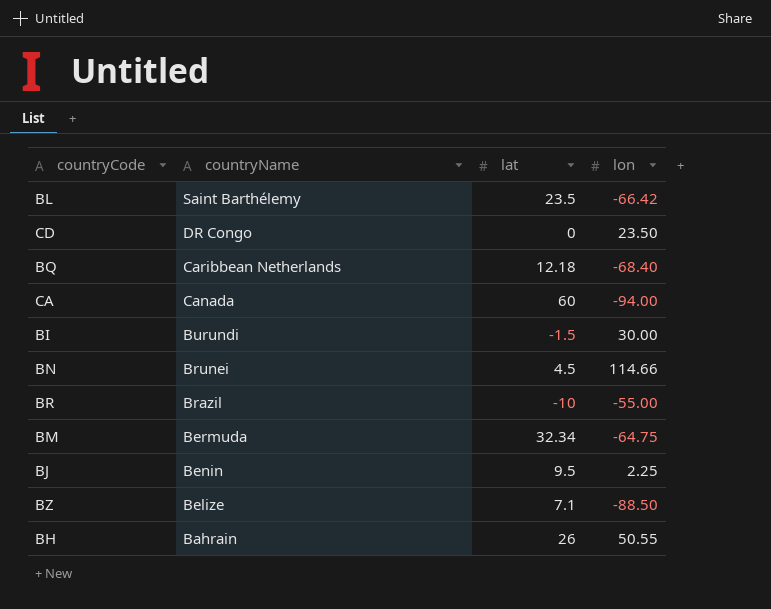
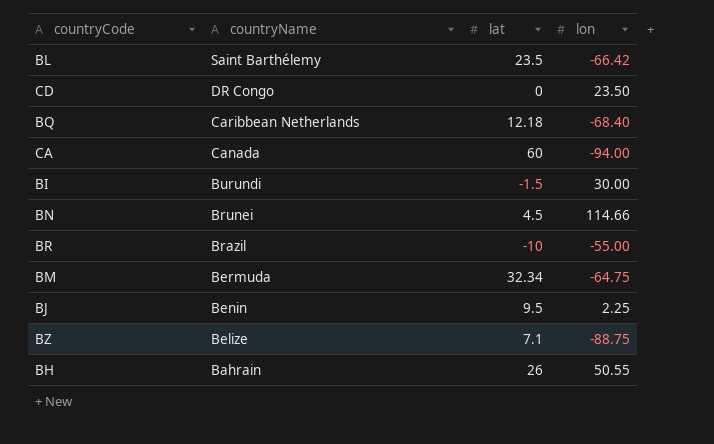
BZ | lon: -88.50 -> -88.75

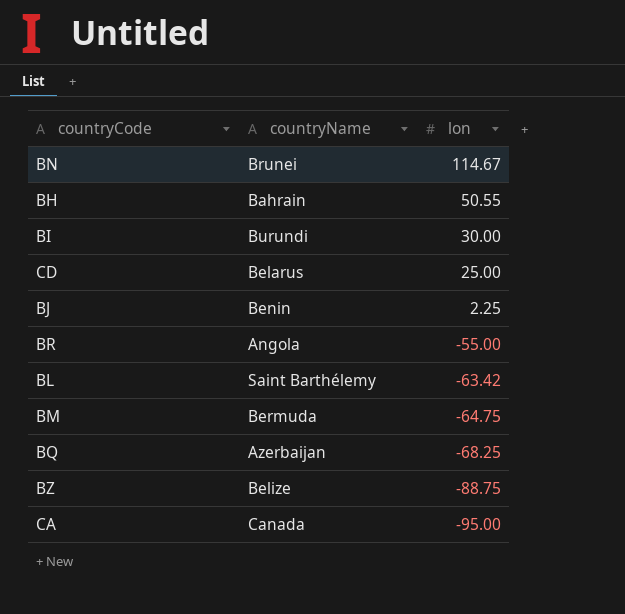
row order: countryName descending -> lon descending
column lat | position: 3 -> none
BN | lon: 114.66 -> 114.67
CD | countryName: DR Congo -> Belarus
CD | lon: 23.50 -> 25.00
BR | countryName: Brazil -> Angola
BL | lon: -66.42 -> -63.42
BQ | countryName: Caribbean Netherlands -> Azerbaijan
BQ | lon: -68.40 -> -68.25
CA | lon: -94.00 -> -95.00

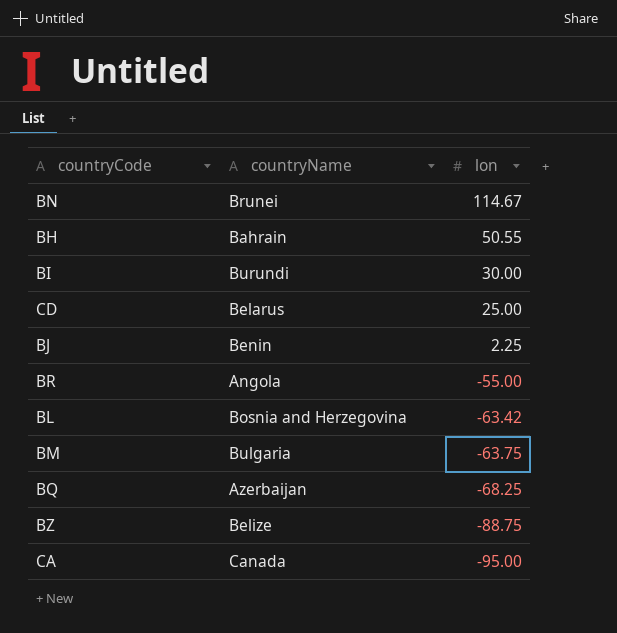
BL | countryName: Saint Barthélemy -> Bosnia and Herzegovina
BM | countryName: Bermuda -> Bulgaria
BM | lon: -64.75 -> -63.75

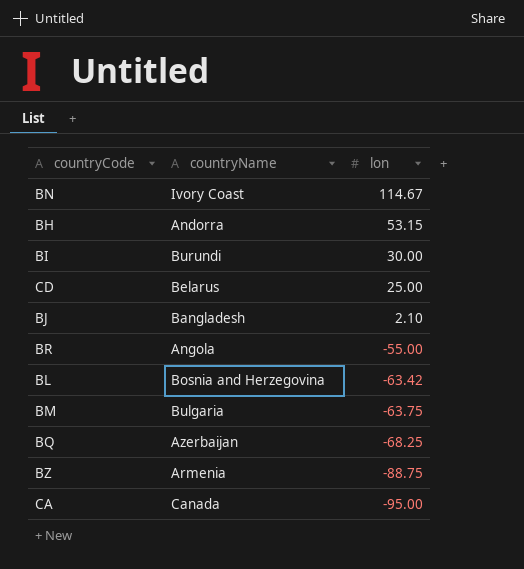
BN | countryName: Brunei -> Ivory Coast
BH | countryName: Bahrain -> Andorra
BH | lon: 50.55 -> 53.15
BJ | countryName: Benin -> Bangladesh
BJ | lon: 2.25 -> 2.10
BZ | countryName: Belize -> Armenia

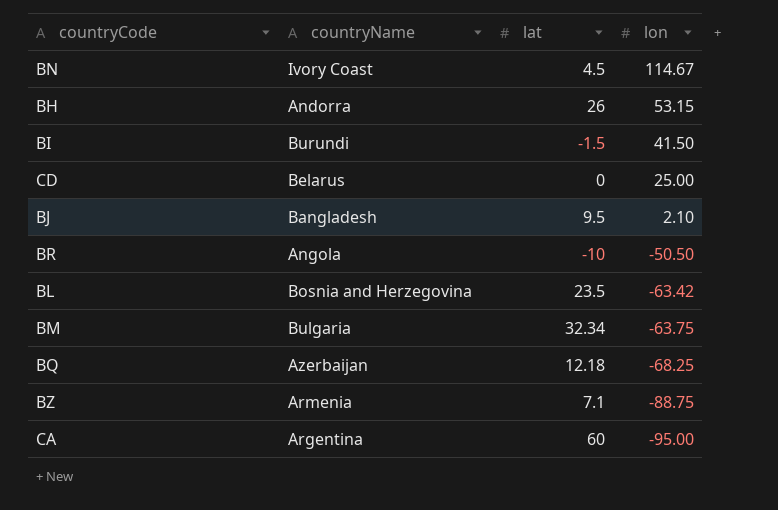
column lat | position: none -> 3
BI | lon: 30.00 -> 41.50
BR | lon: -55.00 -> -50.50
CA | countryName: Canada -> Argentina

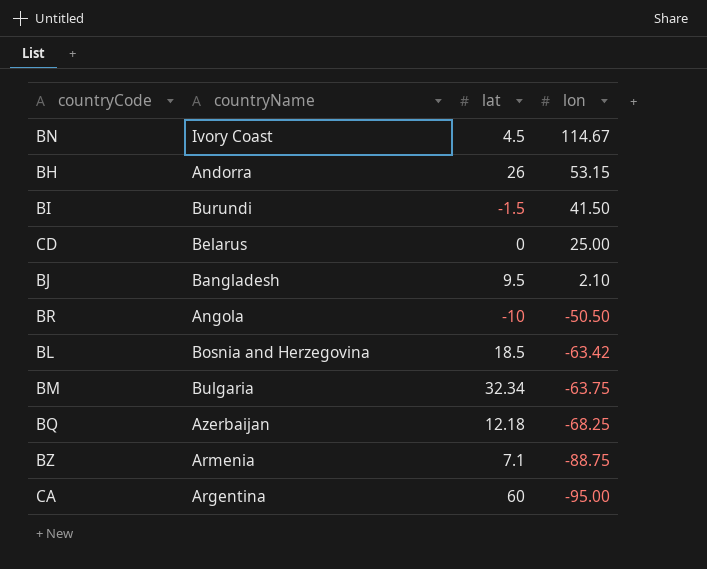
BL | lat: 23.5 -> 18.5

